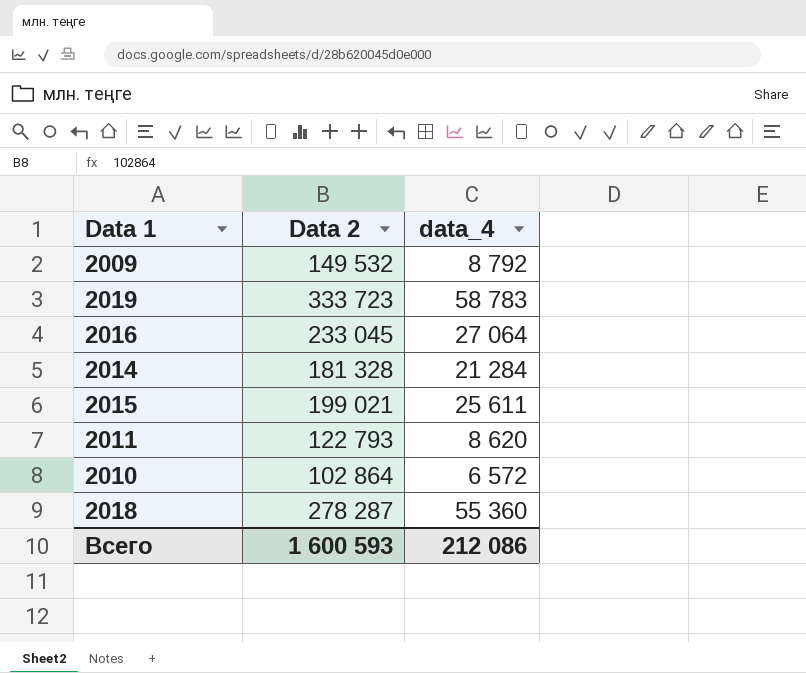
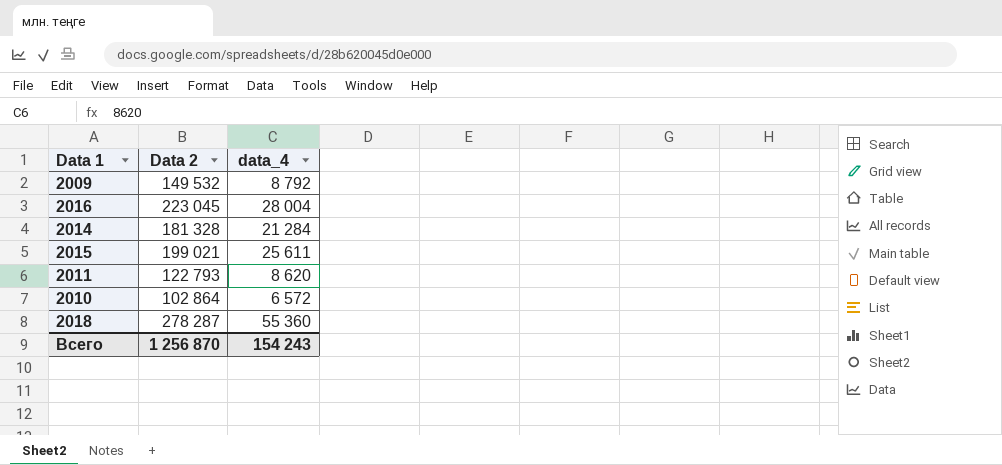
row 2019: 333 723 | 58 783 -> none
2016 | Data 2: 233 045 -> 223 045
2016 | data_4: 27 064 -> 28 004
Всего | Data 2: 1 600 593 -> 1 256 870
Всего | data_4: 212 086 -> 154 243

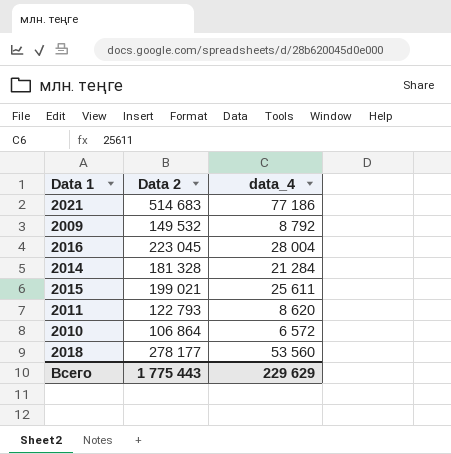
row 2021: none -> 514 683 | 77 186
2010 | Data 2: 102 864 -> 106 864
2018 | Data 2: 278 287 -> 278 177
2018 | data_4: 55 360 -> 53 560
Всего | Data 2: 1 256 870 -> 1 775 443
Всего | data_4: 154 243 -> 229 629

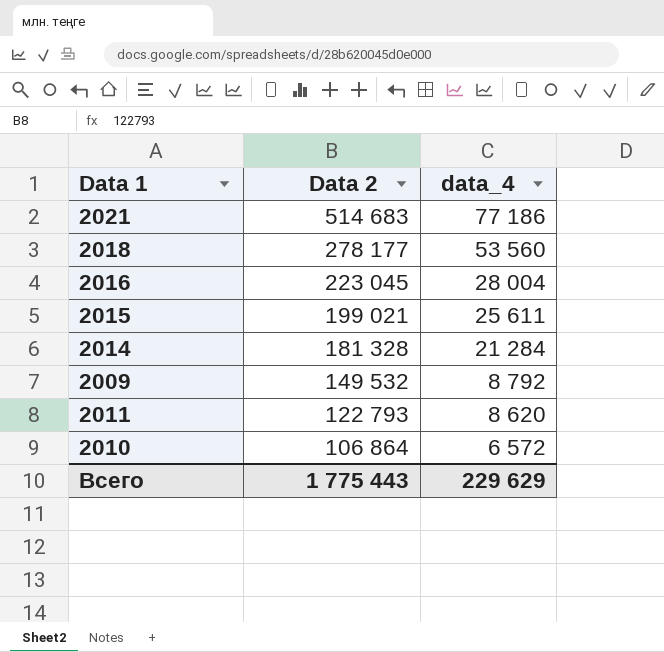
row order: none -> Data 2 descending

